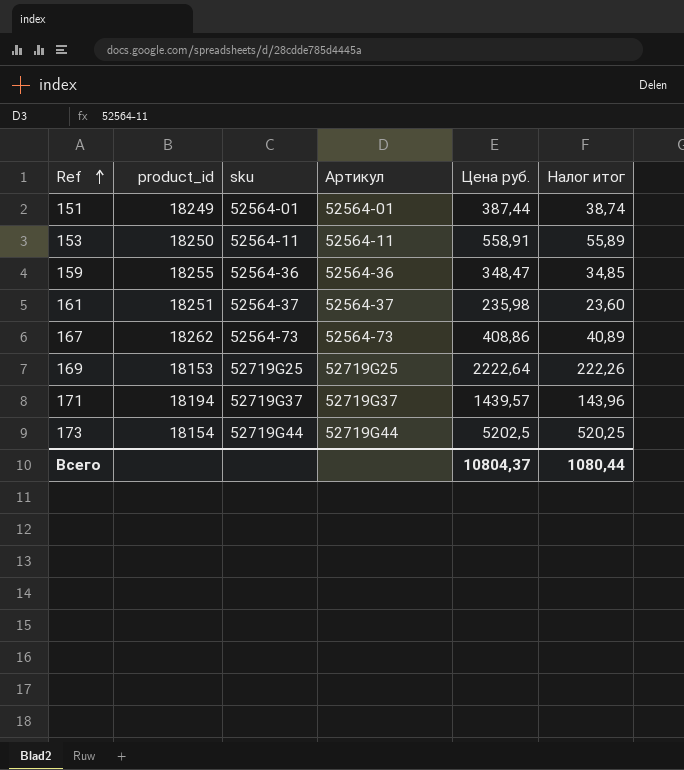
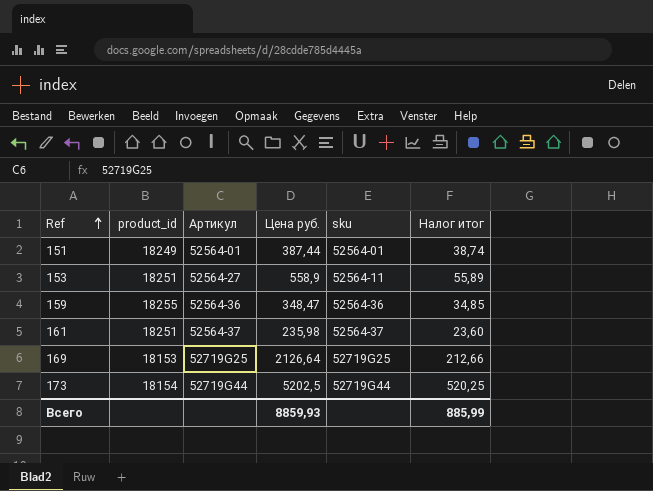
column sku | position: 3 -> 5
row 167: 18262 | 52564-73 | 52564-73 | 408,86 | 40,89 -> none
row 171: 18194 | 52719G37 | 52719G37 | 1439,57 | 143,96 -> none
153 | product_id: 18250 -> 18251
153 | Артикул: 52564-11 -> 52564-27
153 | Цена руб.: 558,91 -> 558,9
169 | Цена руб.: 2222,64 -> 2126,64
169 | Налог итог: 222,26 -> 212,66
Всего | Цена руб.: 10804,37 -> 8859,93
Всего | Налог итог: 1080,44 -> 885,99

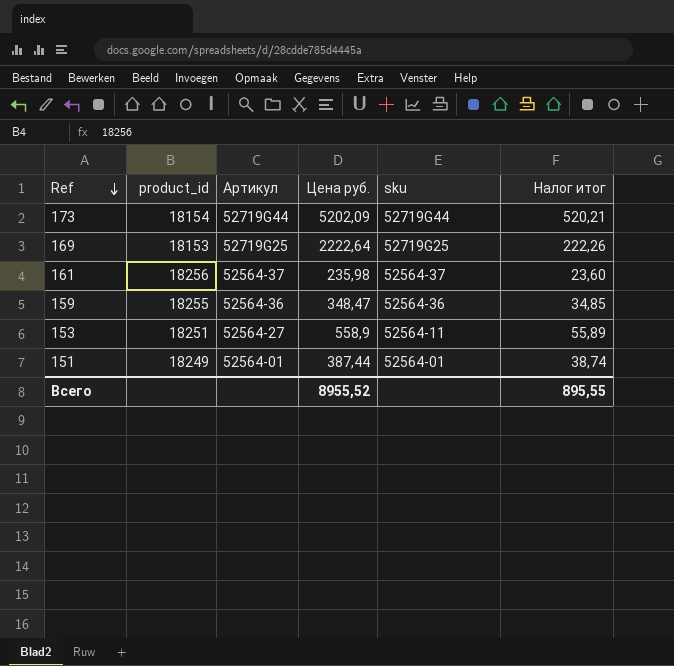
row order: Ref ascending -> Ref descending
173 | Цена руб.: 5202,5 -> 5202,09
173 | Налог итог: 520,25 -> 520,21
169 | Цена руб.: 2126,64 -> 2222,64
169 | Налог итог: 212,66 -> 222,26
161 | product_id: 18251 -> 18256
Всего | Цена руб.: 8859,93 -> 8955,52
Всего | Налог итог: 885,99 -> 895,55

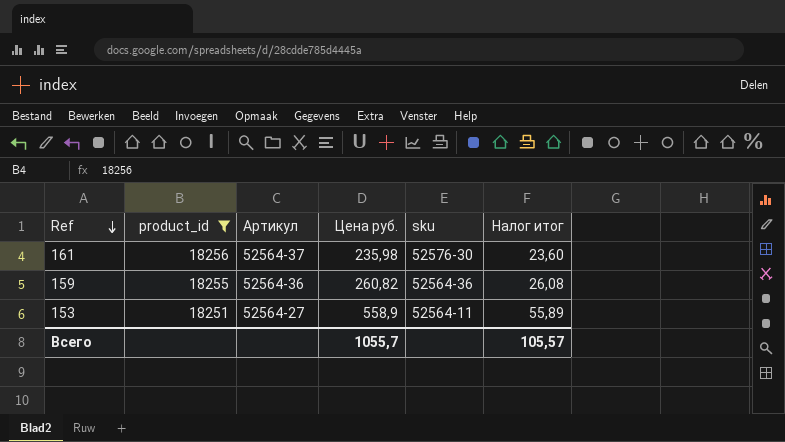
filter: none -> product_id >= 18251
161 | sku: 52564-37 -> 52576-30
159 | Цена руб.: 348,47 -> 260,82
159 | Налог итог: 34,85 -> 26,08
Всего | Цена руб.: 8955,52 -> 1055,7
Всего | Налог итог: 895,55 -> 105,57

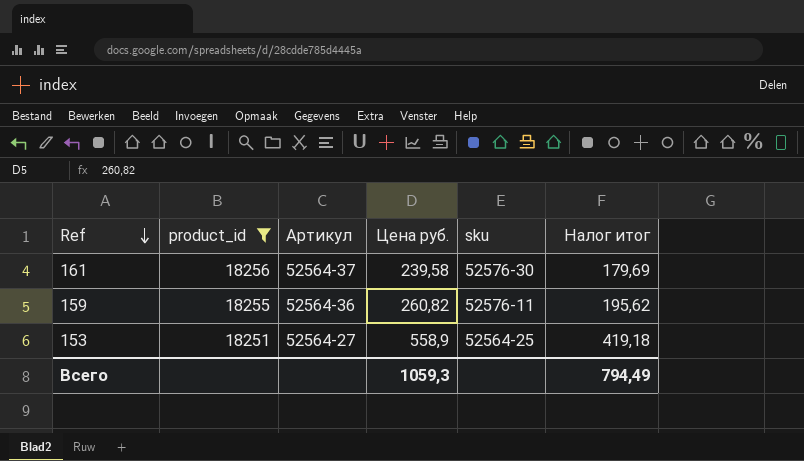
column Налог итог | formula: [Цена руб.] * 0,1 -> [Цена руб.] * 0,75
161 | Цена руб.: 235,98 -> 239,58
159 | sku: 52564-36 -> 52576-11
153 | sku: 52564-11 -> 52564-25
Всего | Цена руб.: 1055,7 -> 1059,3
Всего | Налог итог: 105,57 -> 794,49

